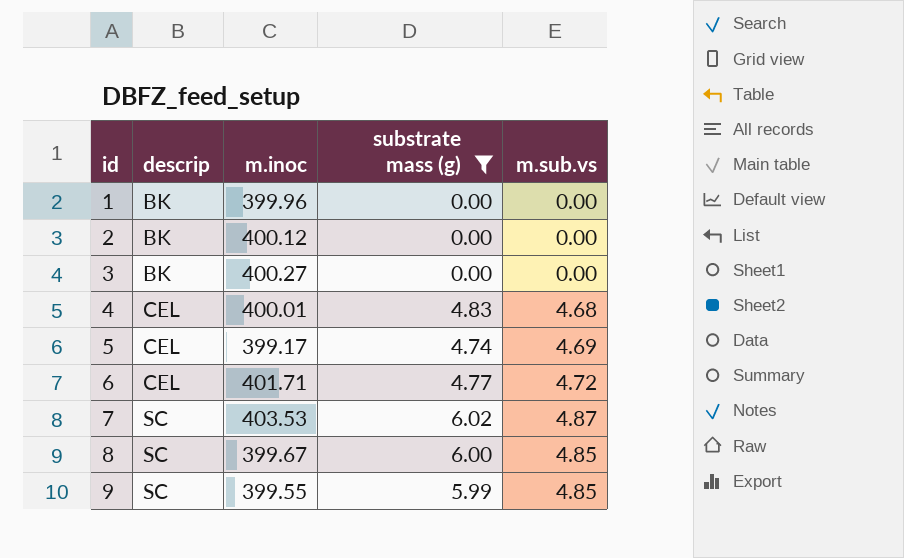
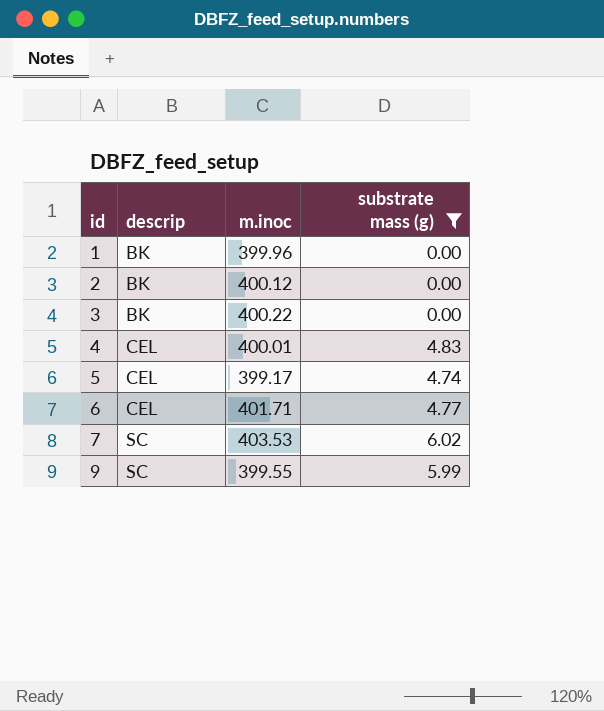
column m.sub.vs | position: 5 -> none
row 8: SC | 399.67 | 6.00 | 4.85 -> none
3 | m.inoc: 400.27 -> 400.22

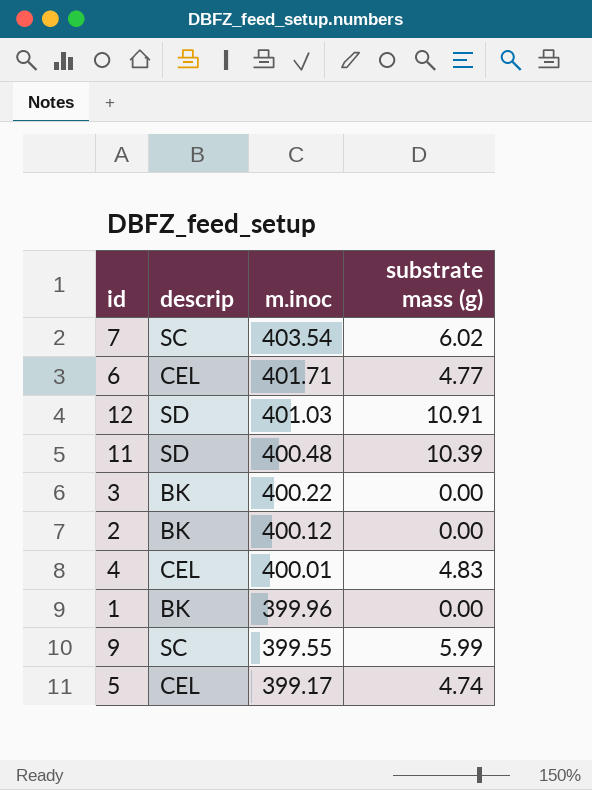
filter: substrate mass (g) <= 6.02 -> none
row order: id ascending -> m.inoc descending
7 | m.inoc: 403.53 -> 403.54

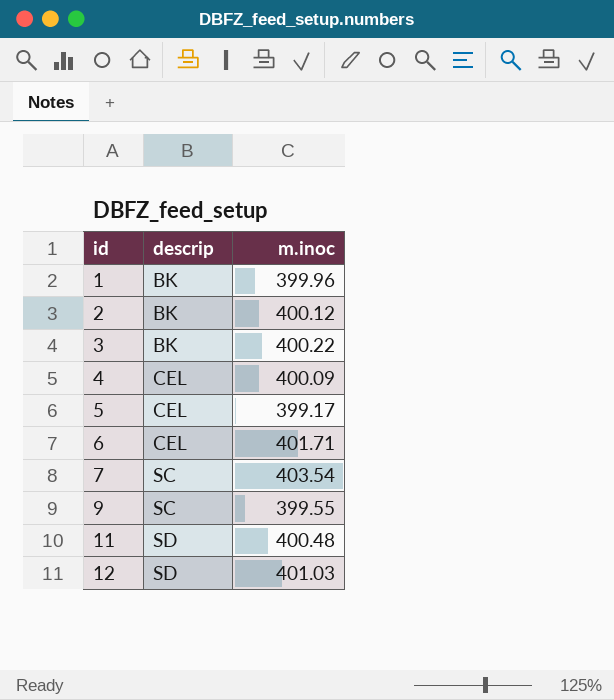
row order: m.inoc descending -> id ascending
column substrate mass (g) | position: 4 -> none
4 | m.inoc: 400.01 -> 400.09

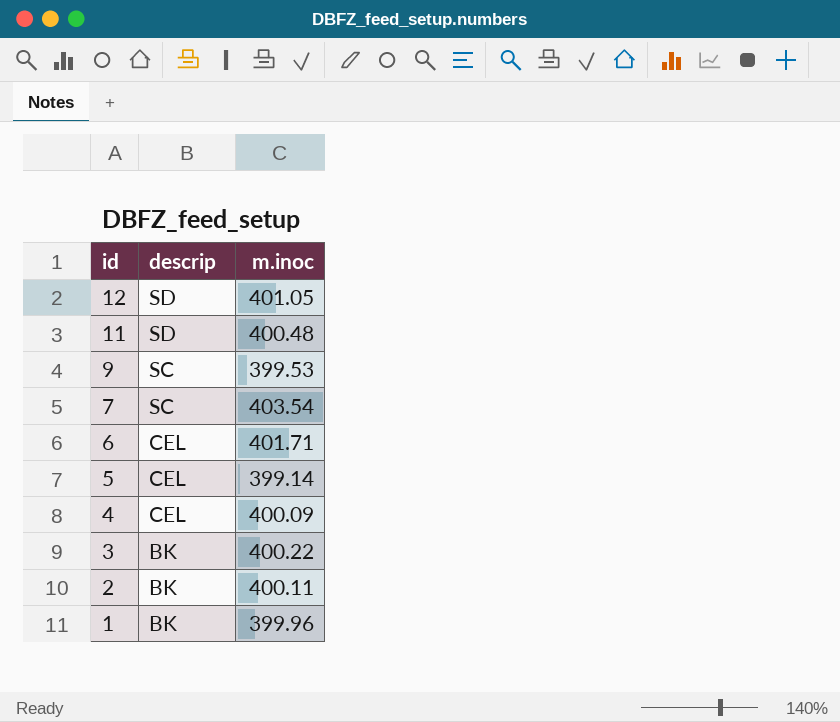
row order: id ascending -> id descending
12 | m.inoc: 401.03 -> 401.05
9 | m.inoc: 399.55 -> 399.53
5 | m.inoc: 399.17 -> 399.14
2 | m.inoc: 400.12 -> 400.11

